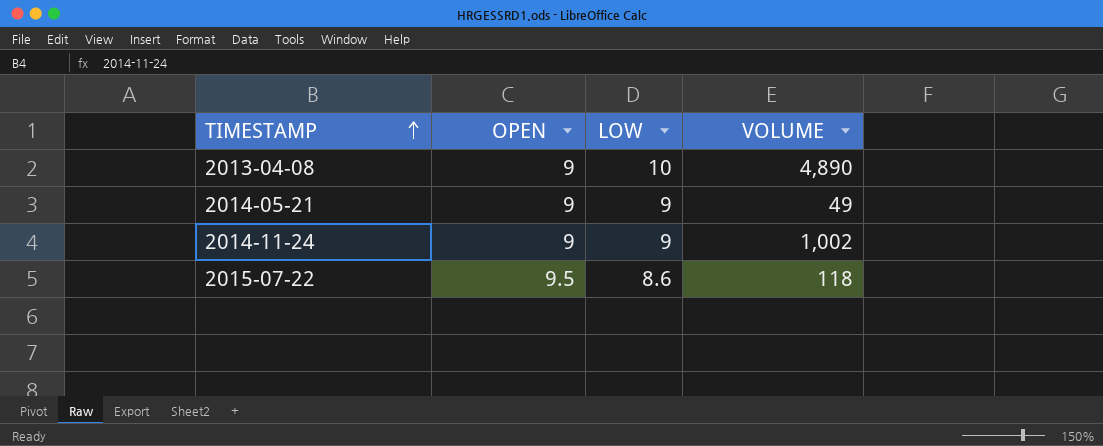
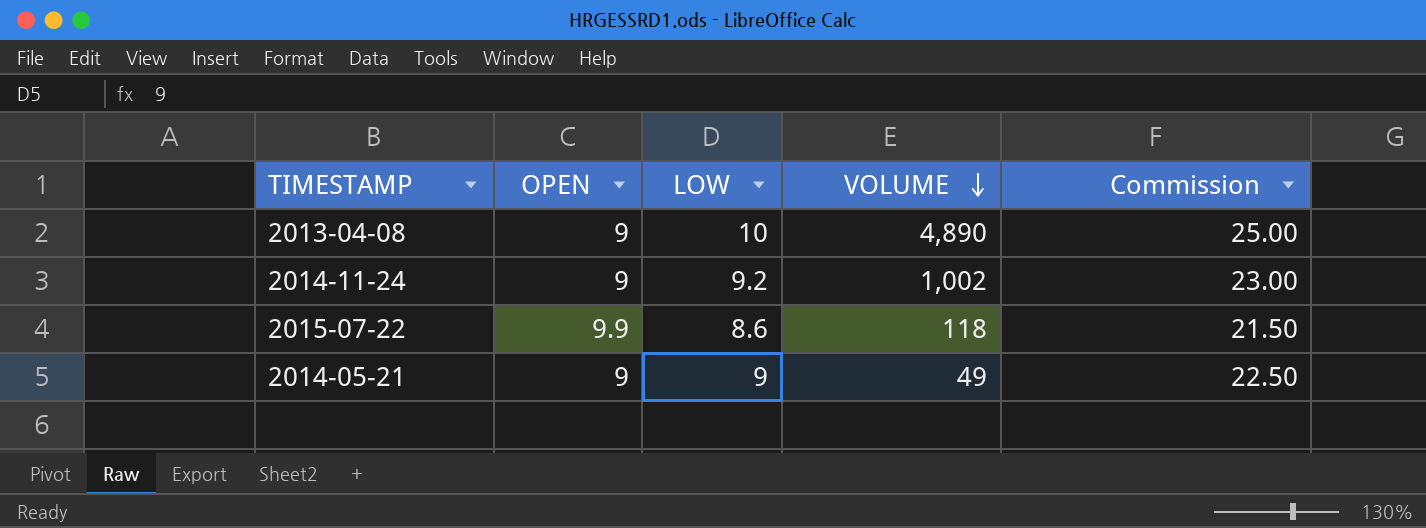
row order: TIMESTAMP ascending -> VOLUME descending
column Commission | formula: none -> [LOW] * 2.5
2014-11-24 | LOW: 9 -> 9.2
2015-07-22 | OPEN: 9.5 -> 9.9

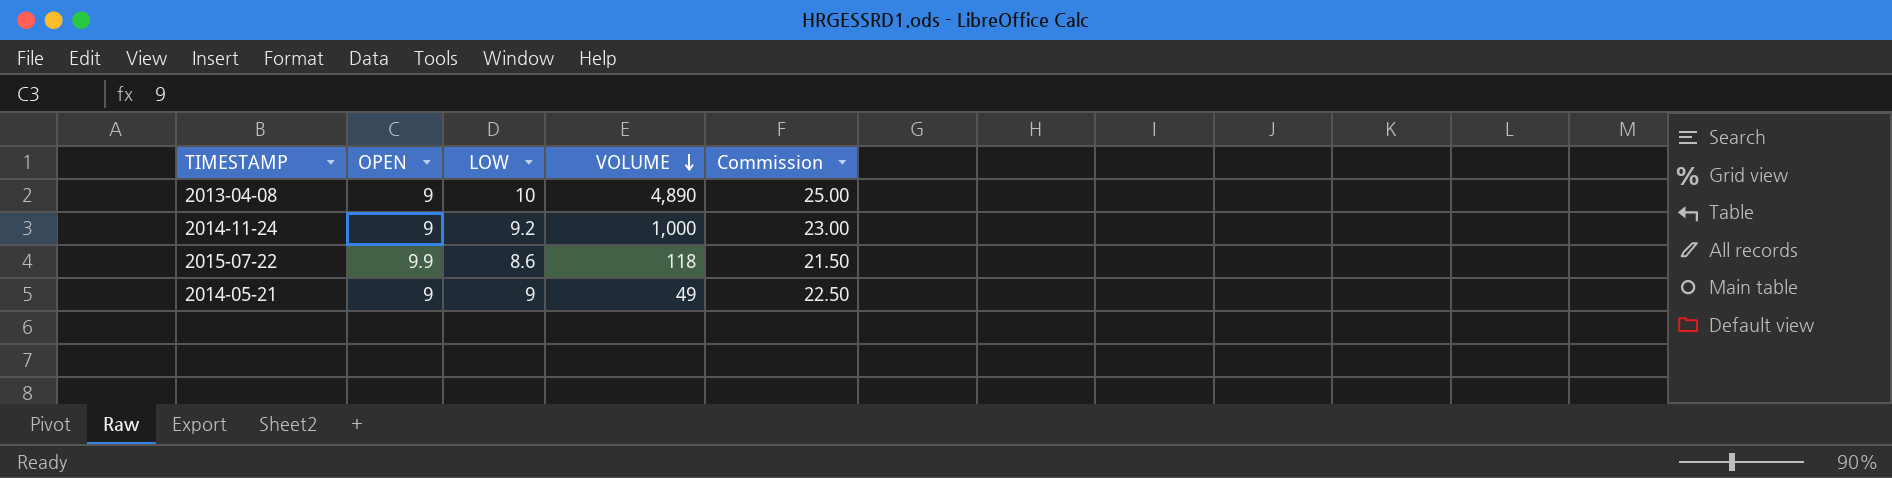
2014-11-24 | VOLUME: 1,002 -> 1,000

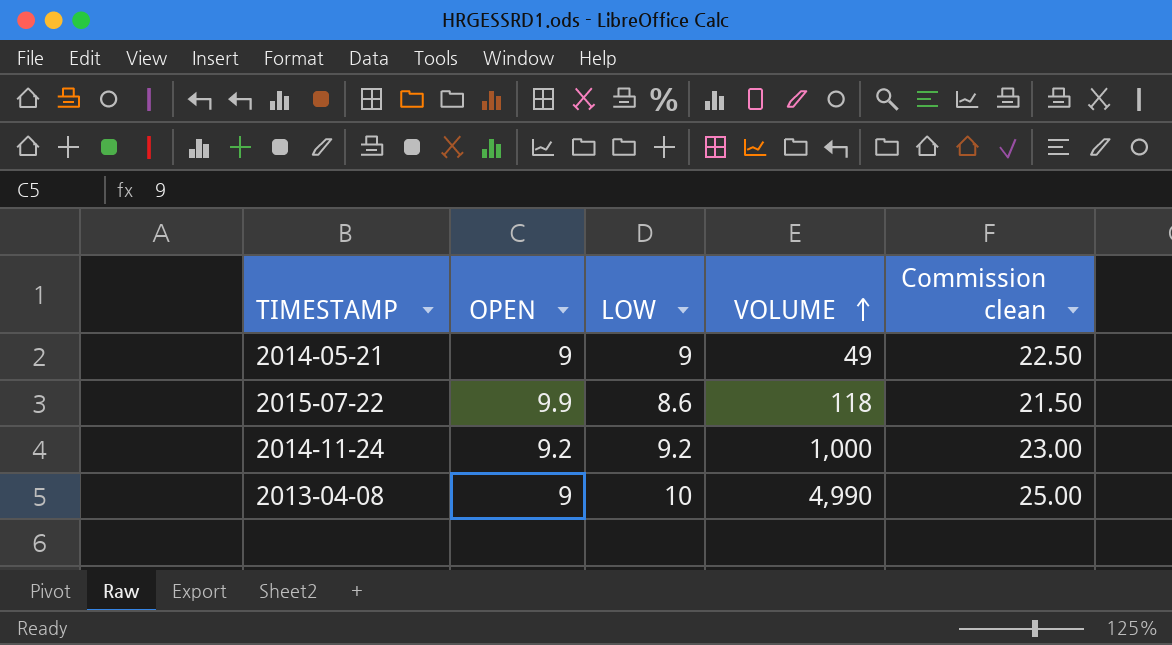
row order: VOLUME descending -> VOLUME ascending
column name: Commission -> Commission clean
2014-11-24 | OPEN: 9 -> 9.2
2013-04-08 | VOLUME: 4,890 -> 4,990

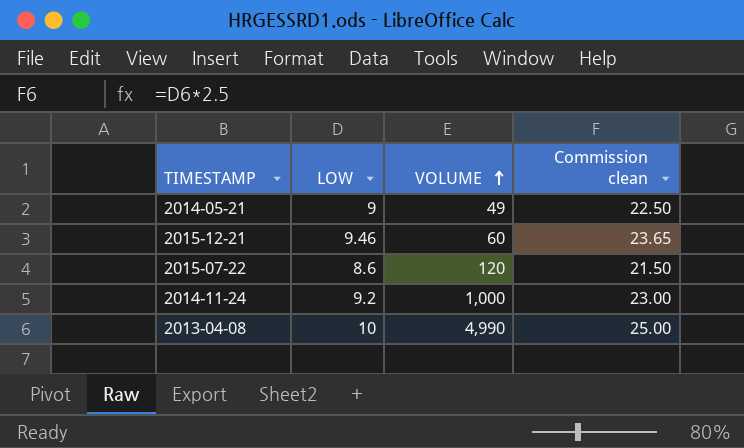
column OPEN | position: 2 -> none
row 2015-12-21: none -> 9.46 | 60 | 23.65
2015-07-22 | VOLUME: 118 -> 120

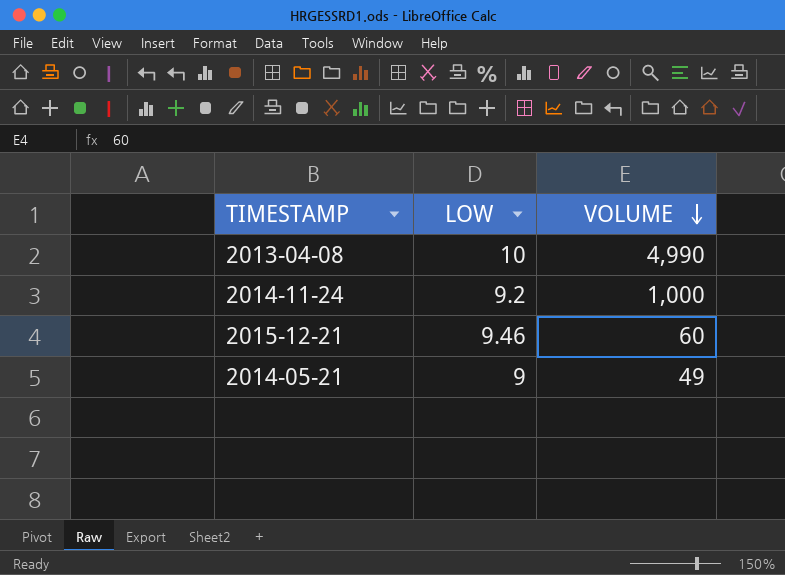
row order: VOLUME ascending -> VOLUME descending
column Commission clean | formula: [LOW] * 2.5 -> none
row 2015-07-22: 8.6 | 120 | 21.50 -> none

